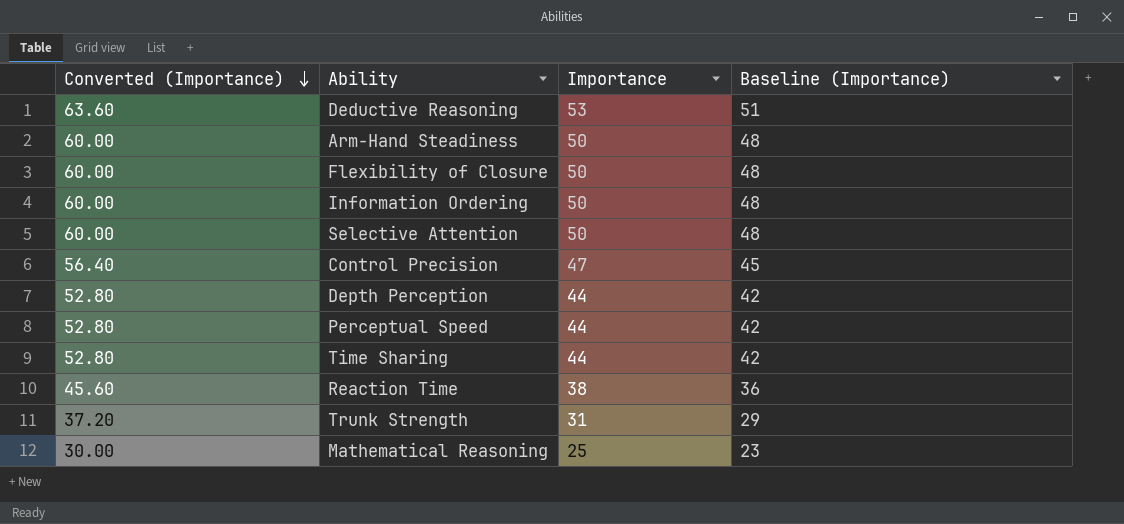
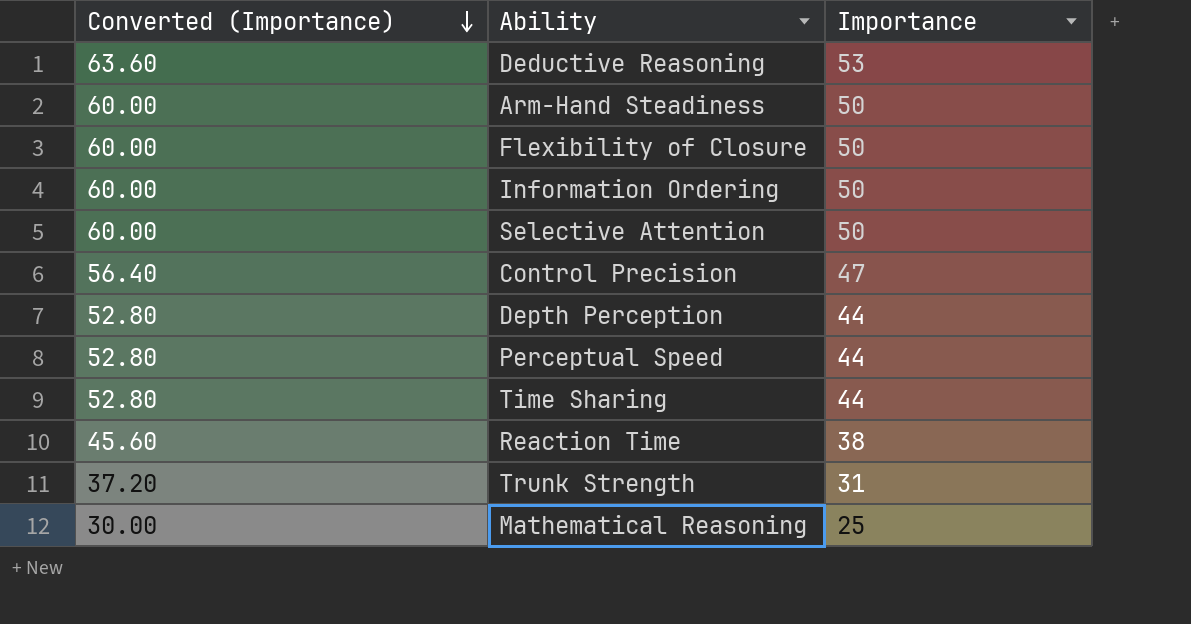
column Baseline (Importance) | formula: [Importance] - 2 -> none

